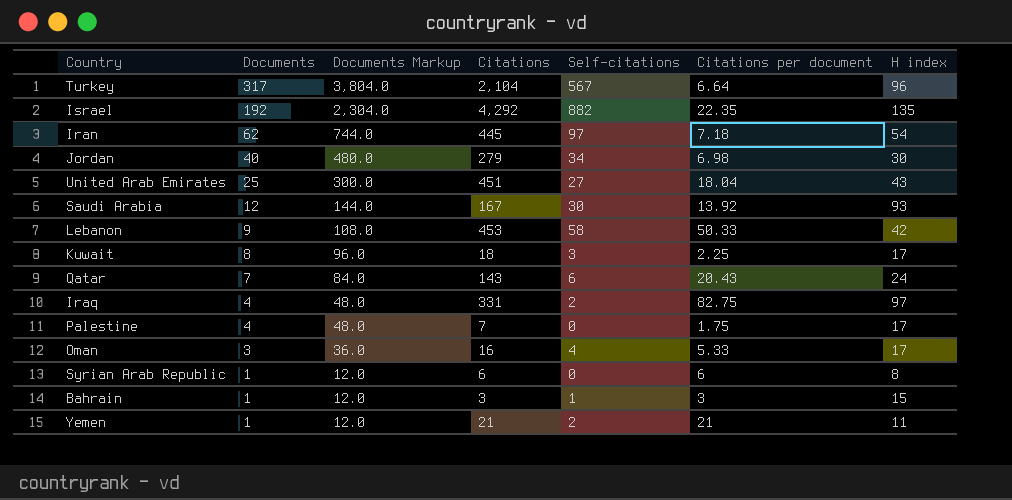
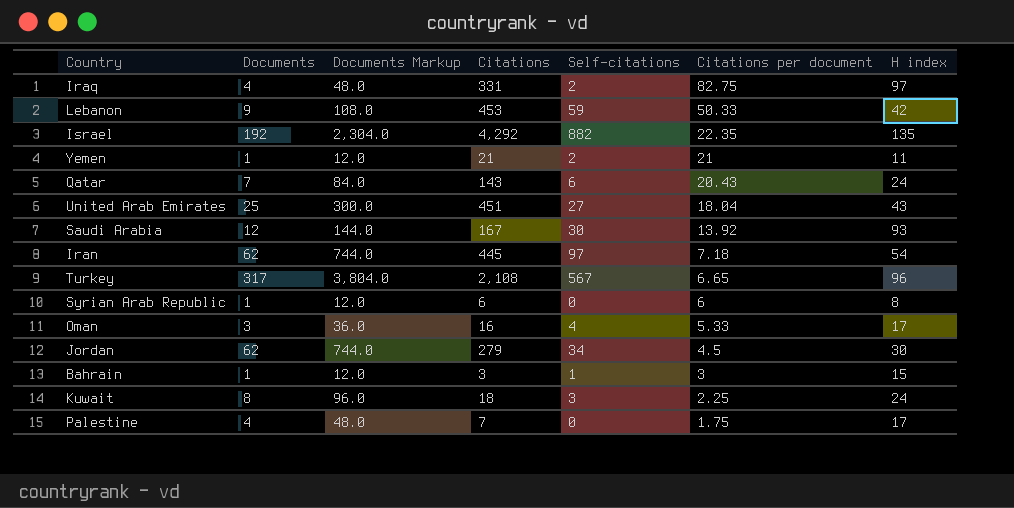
row order: Documents descending -> Citations per document descending
Lebanon | Self-citations: 58 -> 59
Turkey | Citations: 2,104 -> 2,108
Turkey | Citations per document: 6.64 -> 6.65
Jordan | Documents: 40 -> 62
Jordan | Documents Markup: 480.0 -> 744.0
Jordan | Citations per document: 6.98 -> 4.5
Kuwait | H index: 17 -> 24

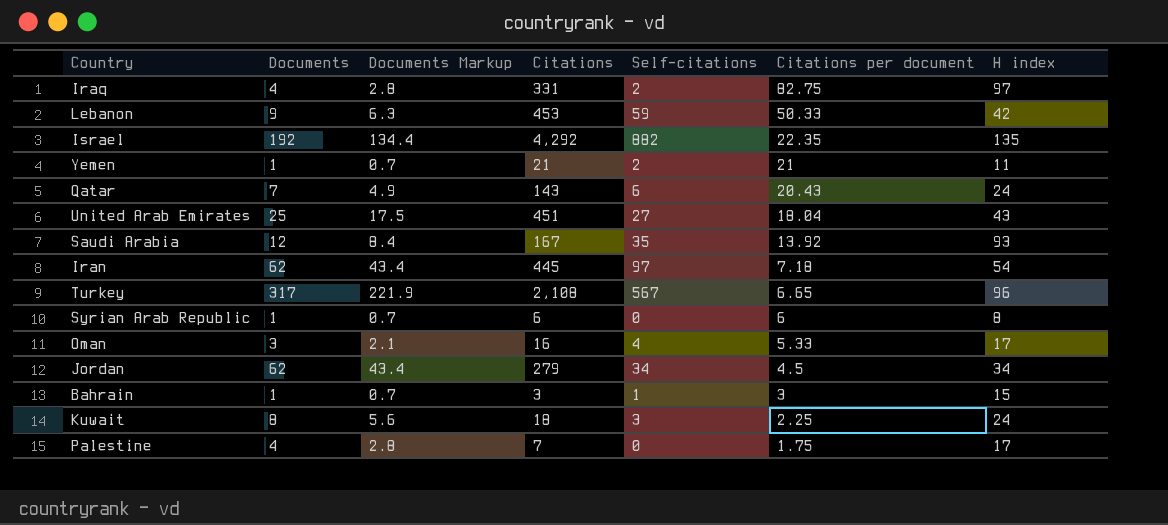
column Documents Markup | formula: [Documents] * 12 -> [Documents] * 0.7
Saudi Arabia | Self-citations: 30 -> 35
Jordan | H index: 30 -> 34

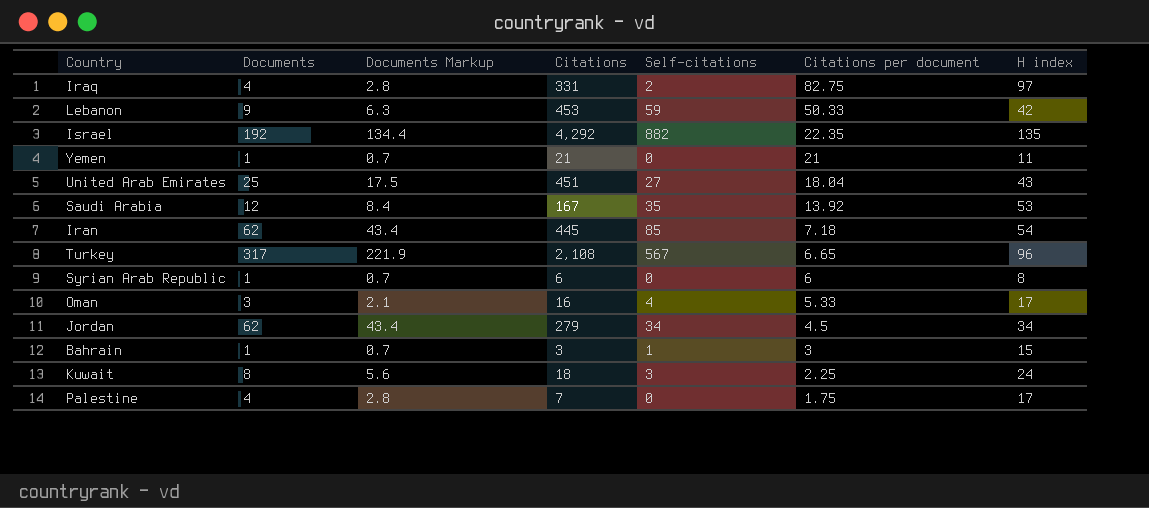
row Qatar: 7 | 4.9 | 143 | 6 | 20.43 | 24 -> none
Yemen | Self-citations: 2 -> 0
Saudi Arabia | H index: 93 -> 53
Iran | Self-citations: 97 -> 85

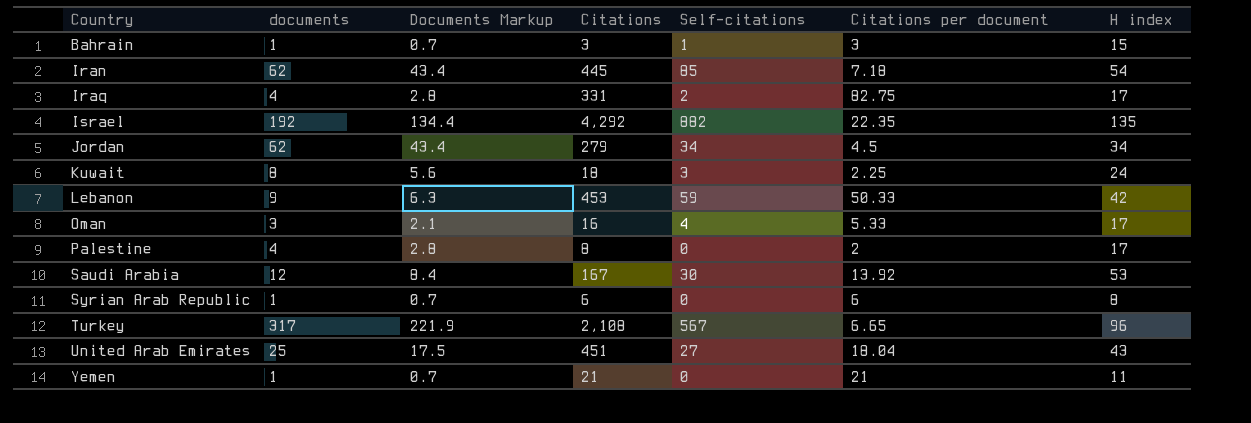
row order: Citations per document descending -> Country ascending
column name: Documents -> documents
Iraq | H index: 97 -> 17
Palestine | Citations: 7 -> 8
Palestine | Citations per document: 1.75 -> 2
Saudi Arabia | Self-citations: 35 -> 30

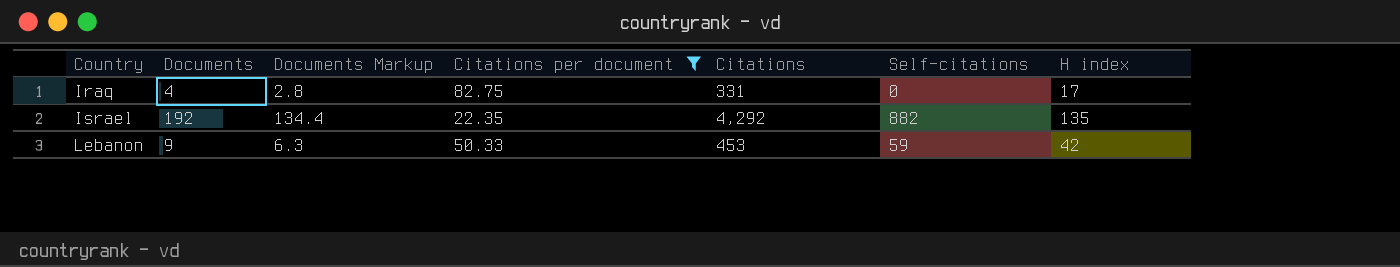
filter: none -> Citations per document >= 22.35
column name: documents -> Documents
column Citations per document | position: 6 -> 4
Iraq | Self-citations: 2 -> 0

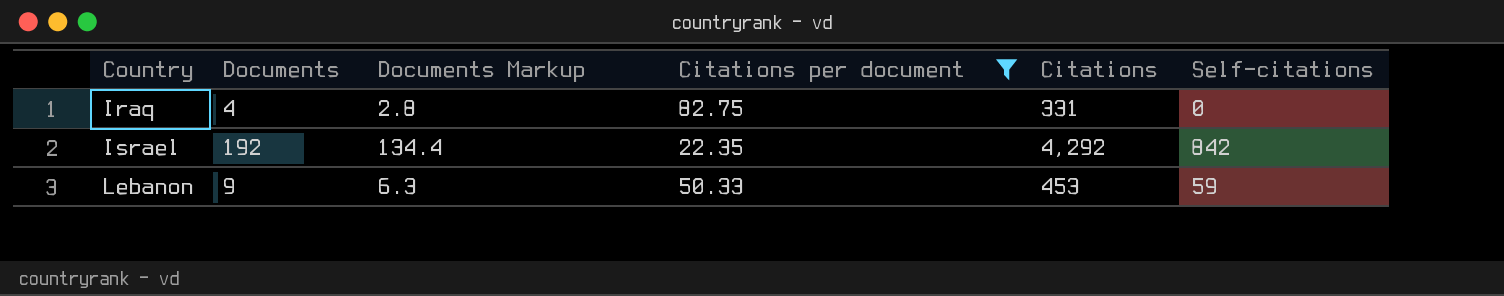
column H index | position: 7 -> none
Israel | Self-citations: 882 -> 842

